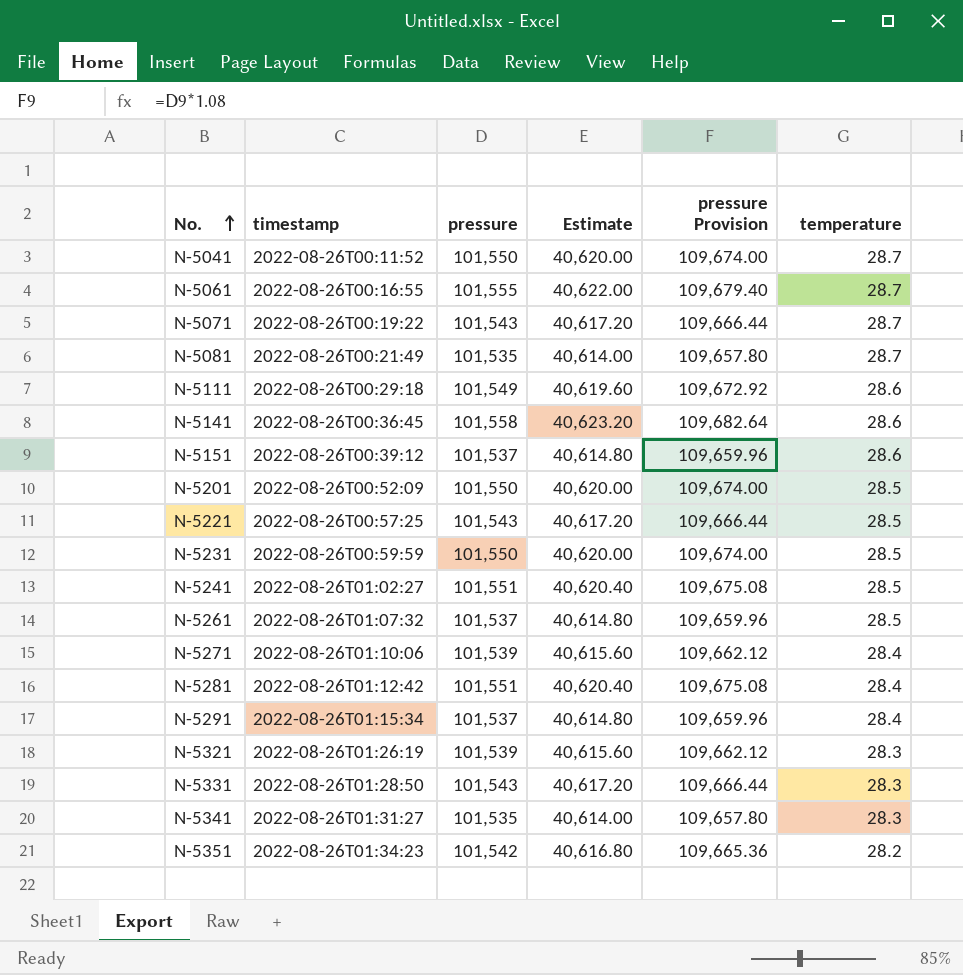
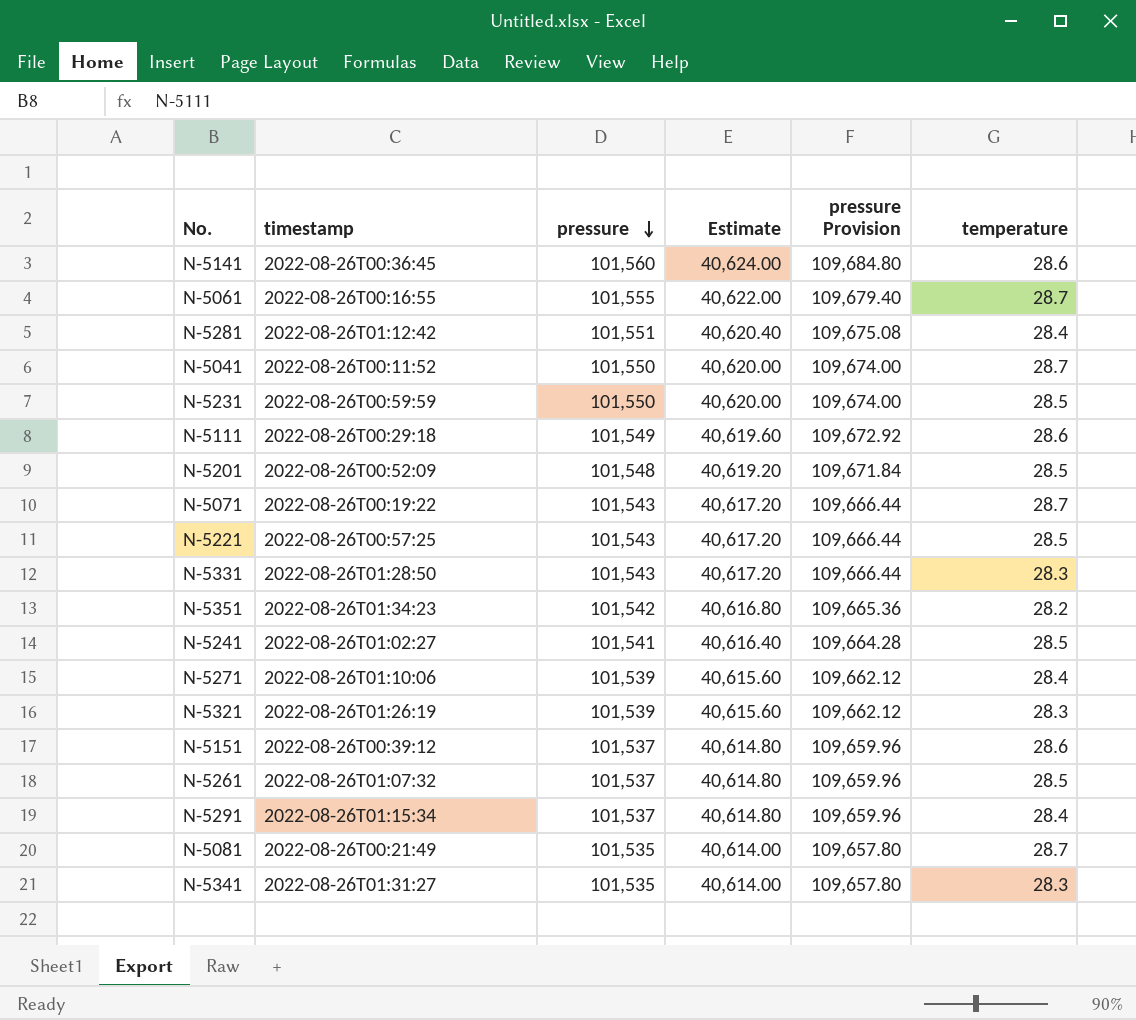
row order: No. ascending -> pressure descending
N-5141 | pressure: 101,558 -> 101,560
N-5141 | Estimate: 40,623.20 -> 40,624.00
N-5141 | pressure Provision: 109,682.64 -> 109,684.80
N-5201 | pressure: 101,550 -> 101,548
N-5201 | Estimate: 40,620.00 -> 40,619.20
N-5201 | pressure Provision: 109,674.00 -> 109,671.84
N-5241 | pressure: 101,551 -> 101,541
N-5241 | Estimate: 40,620.40 -> 40,616.40
N-5241 | pressure Provision: 109,675.08 -> 109,664.28

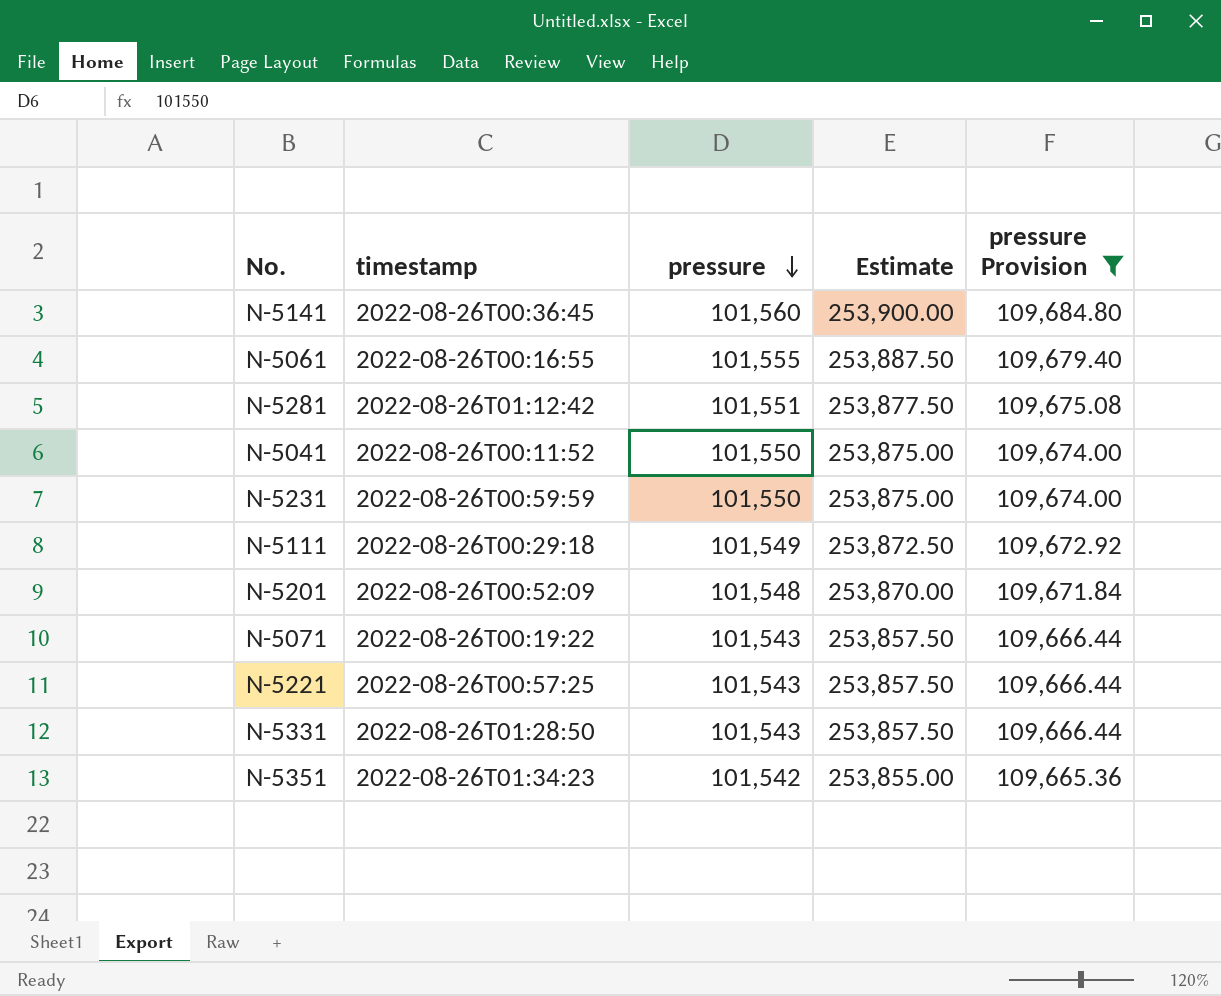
filter: none -> pressure Provision >= 109,665.36
column temperature | position: 6 -> none
column Estimate | formula: [pressure] * 0.4 -> [pressure] * 2.5

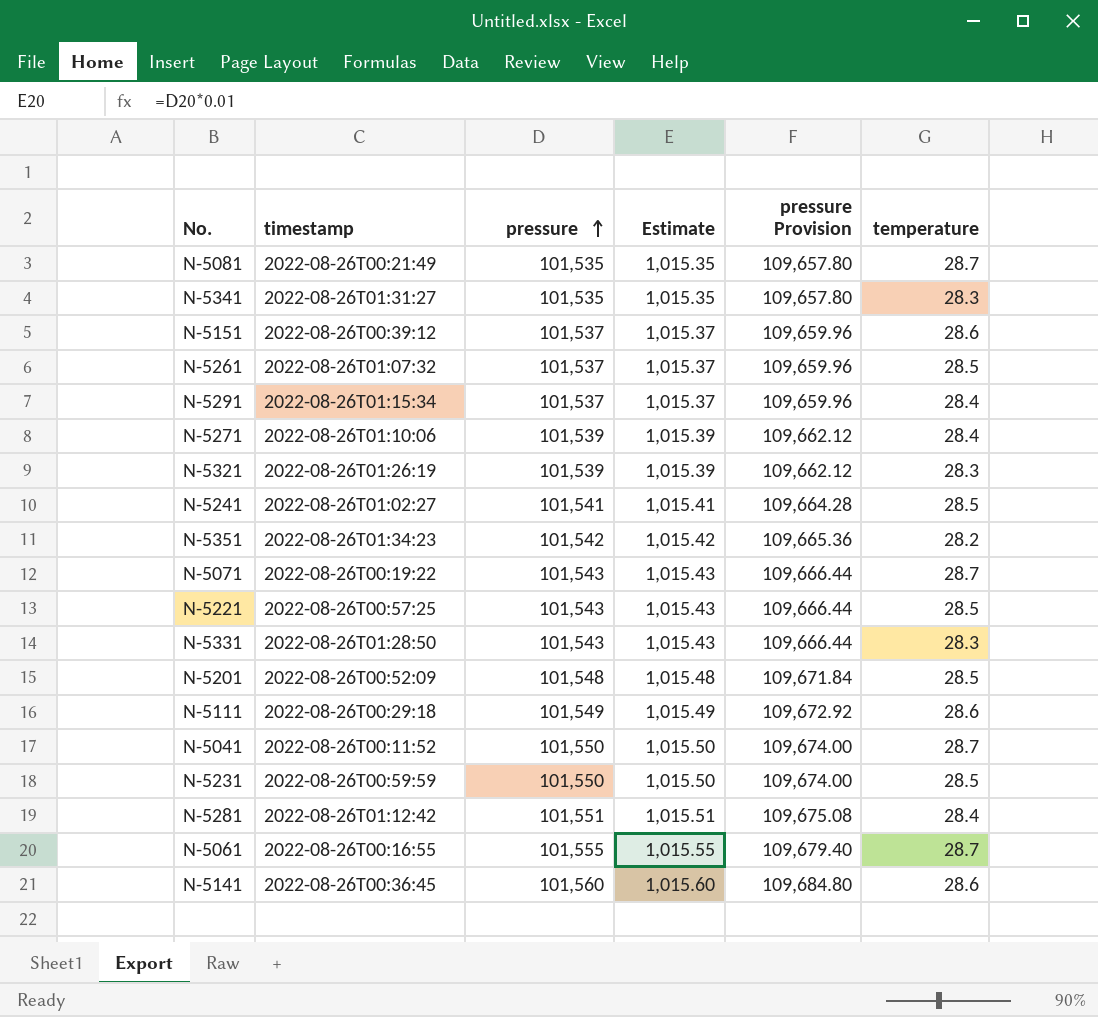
filter: pressure Provision >= 109,665.36 -> none
row order: pressure descending -> pressure ascending
column Estimate | formula: [pressure] * 2.5 -> [pressure] * 0.01
column temperature | position: none -> 6

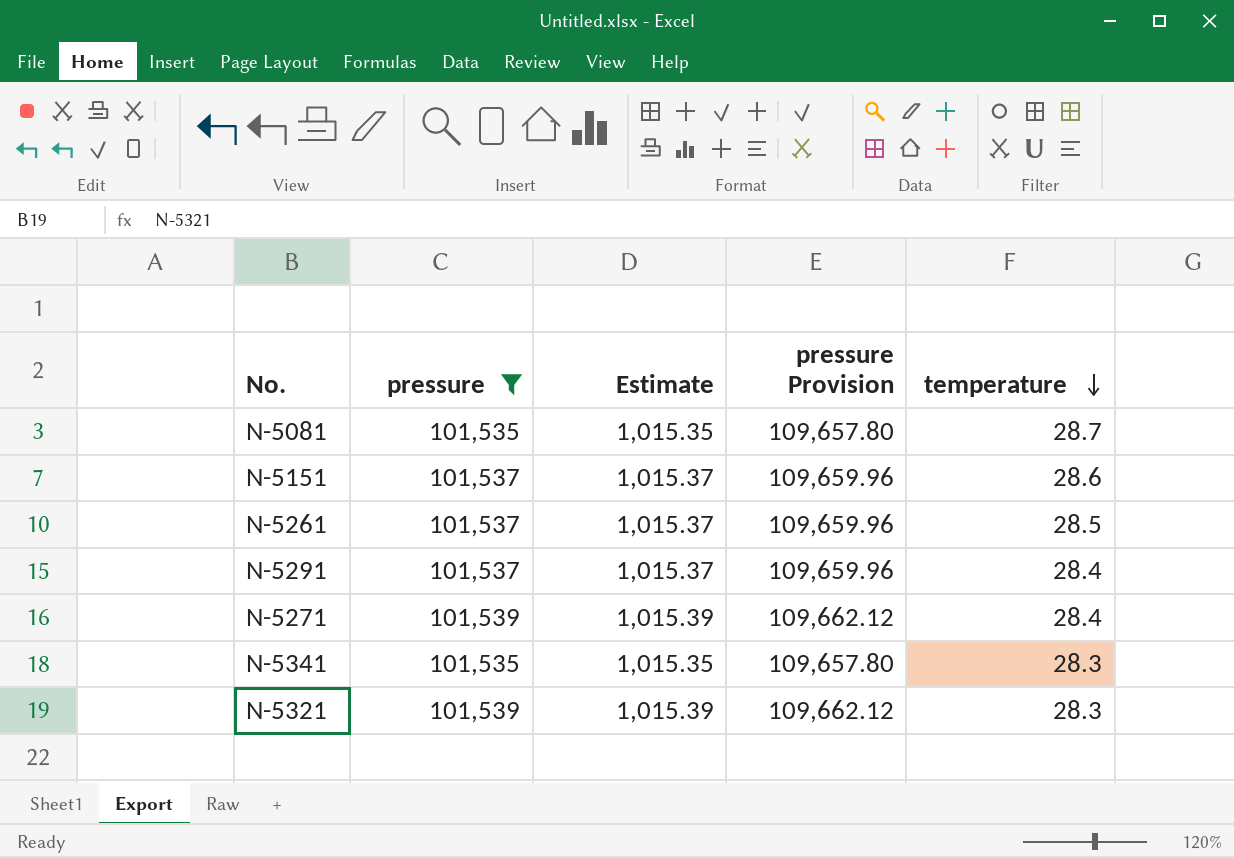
filter: none -> pressure <= 101,539
row order: pressure ascending -> temperature descending
column timestamp | position: 2 -> none

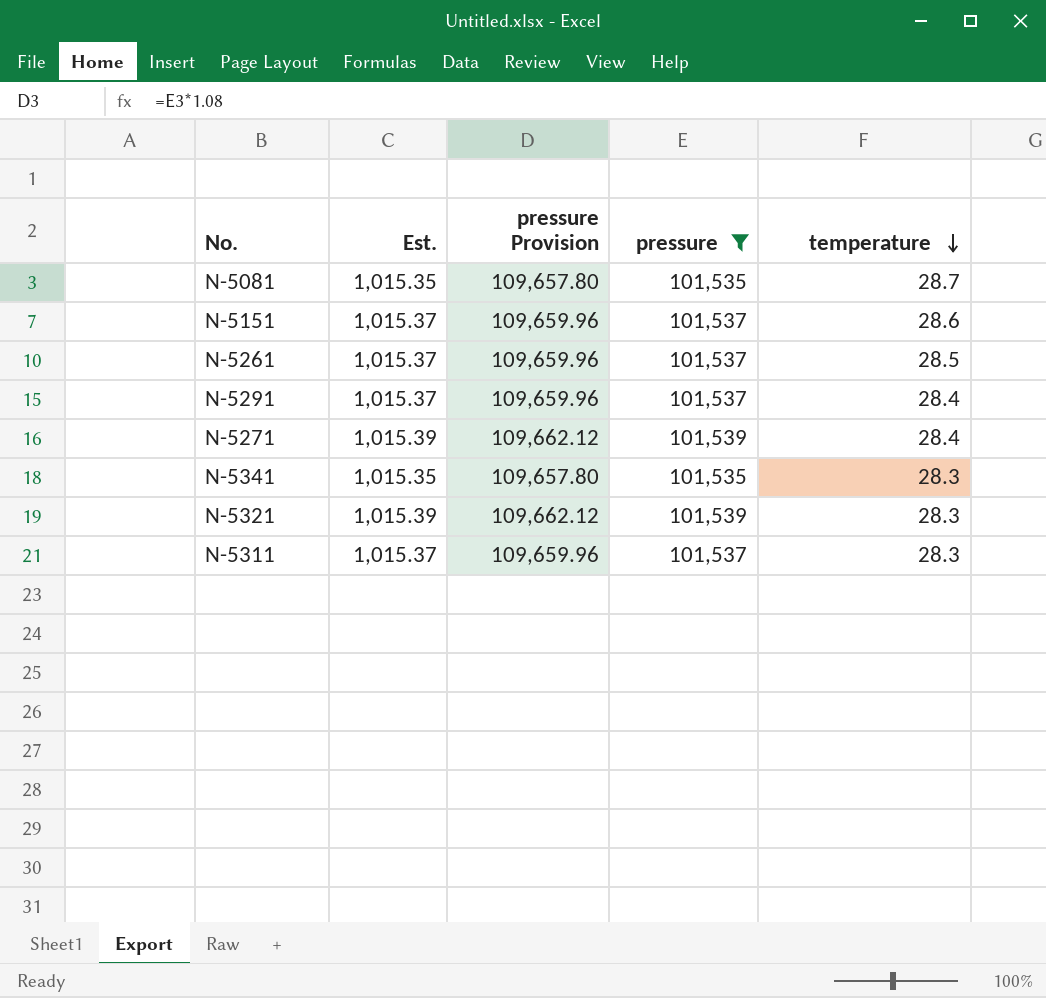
column name: Estimate -> Est.
column pressure | position: 2 -> 4
row N-5311: none -> 1,015.37 | 109,659.96 | 101,537 | 28.3

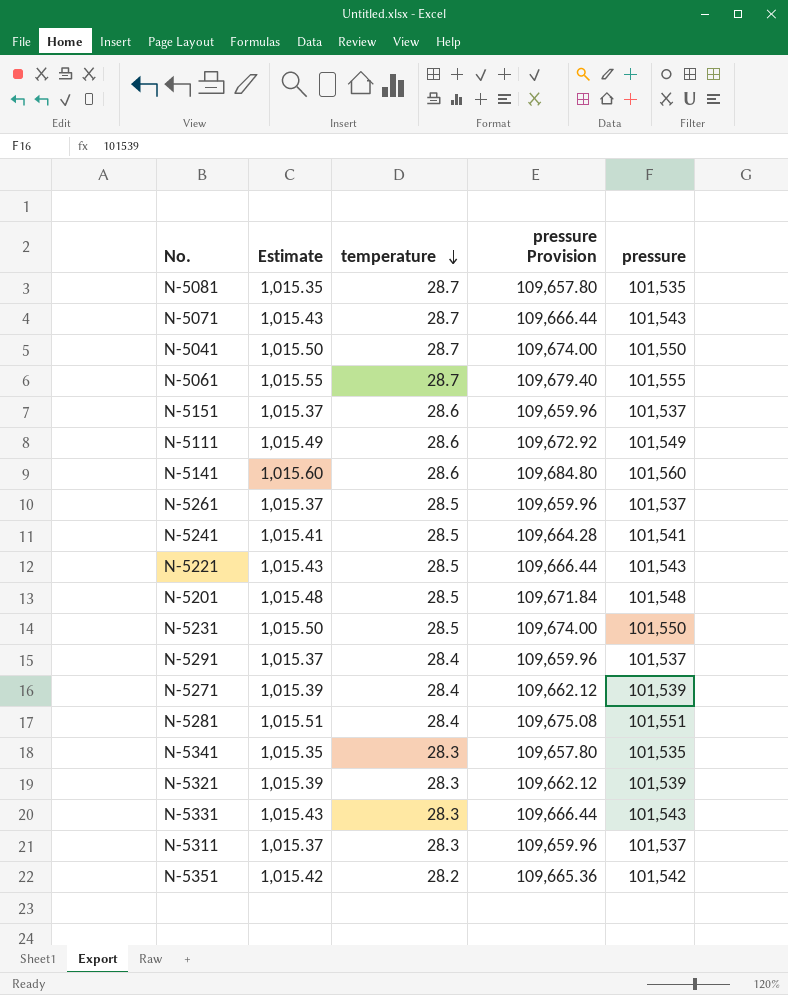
filter: pressure <= 101,539 -> none
column name: Est. -> Estimate
column temperature | position: 5 -> 3

